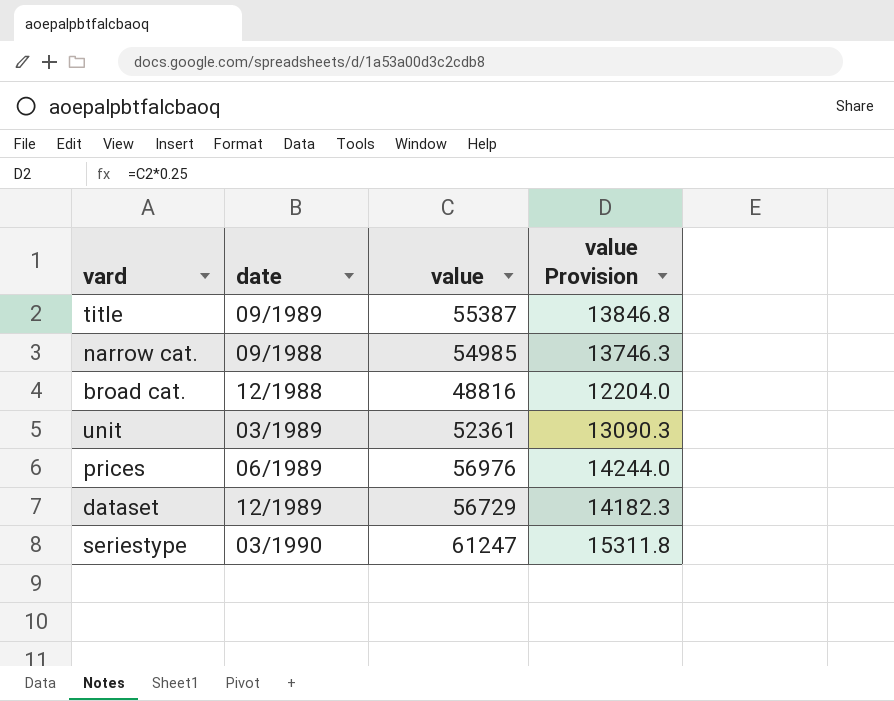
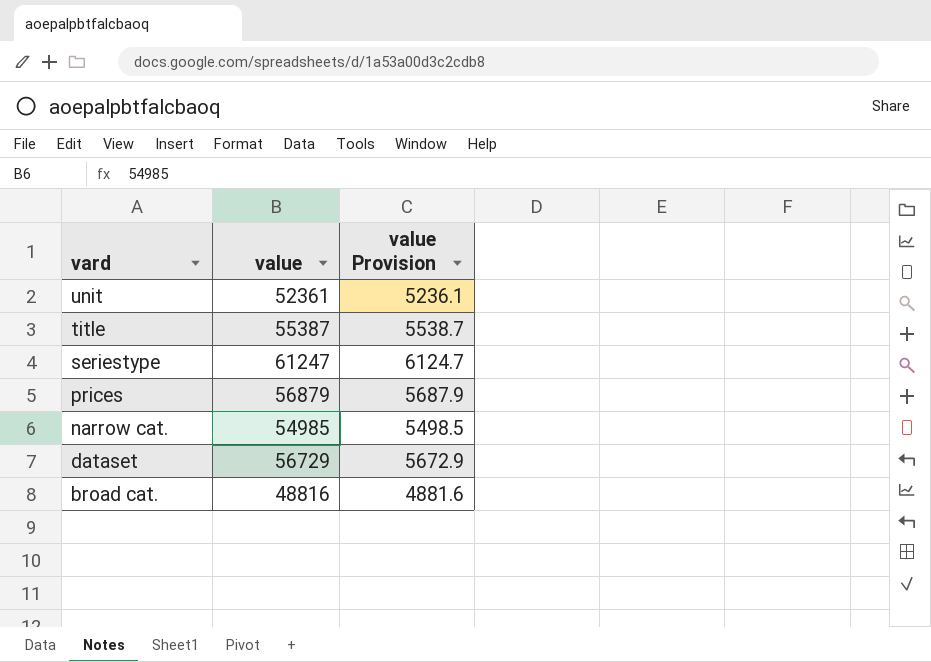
row order: none -> vard descending
column date | position: 2 -> none
column value Provision | formula: [value] * 0.25 -> [value] * 0.1
prices | value: 56976 -> 56879

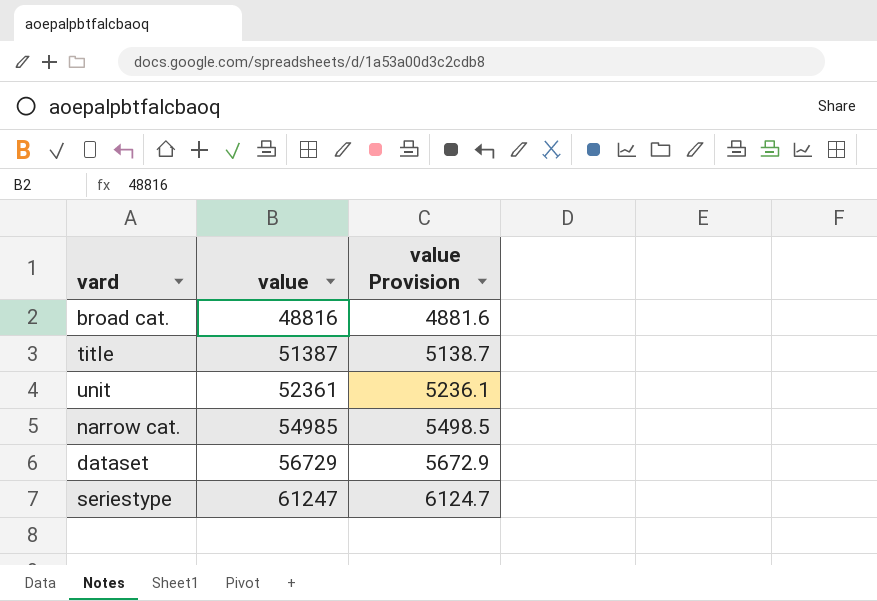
row order: vard descending -> value ascending
row prices: 56879 | 5687.9 -> none
title | value: 55387 -> 51387
title | value Provision: 5538.7 -> 5138.7

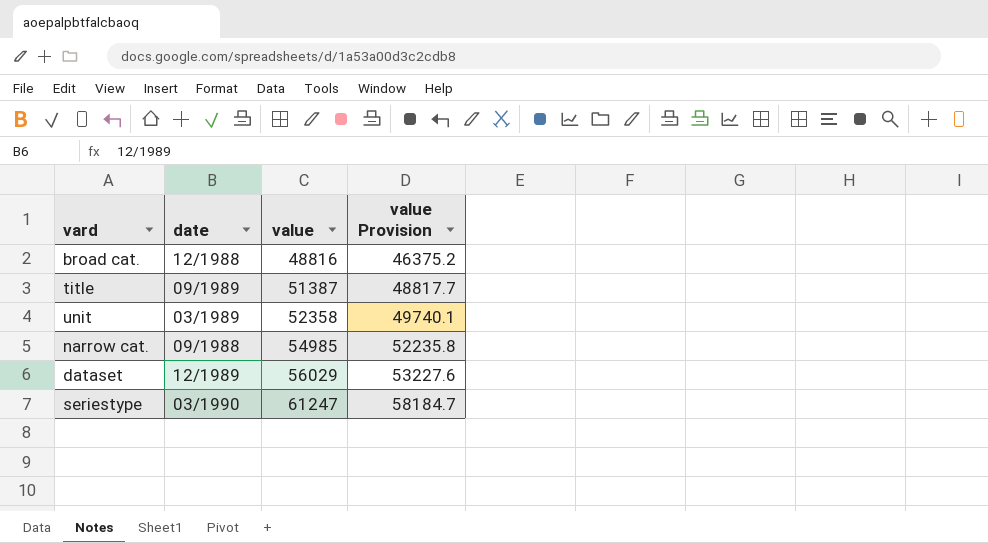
column date | position: none -> 2
column value Provision | formula: [value] * 0.1 -> [value] * 0.95
unit | value: 52361 -> 52358
dataset | value: 56729 -> 56029

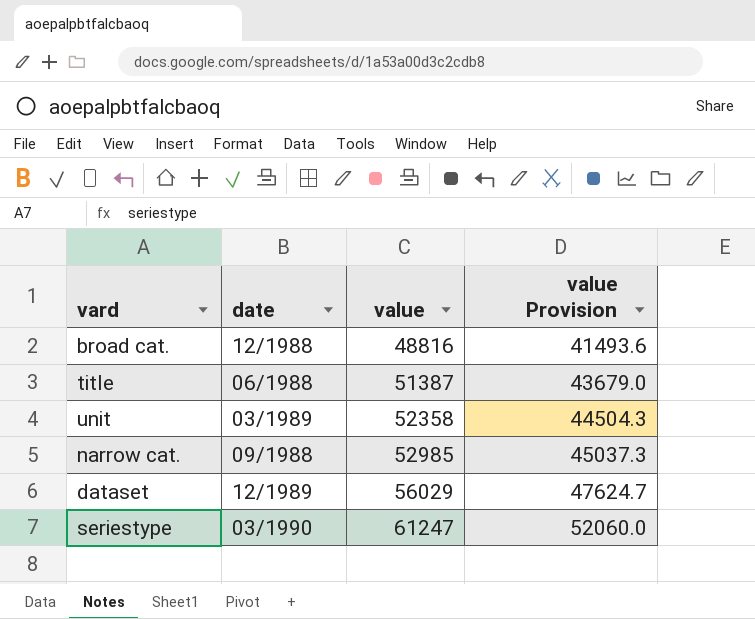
column value Provision | formula: [value] * 0.95 -> [value] * 0.85
title | date: 09/1989 -> 06/1988
narrow cat. | value: 54985 -> 52985

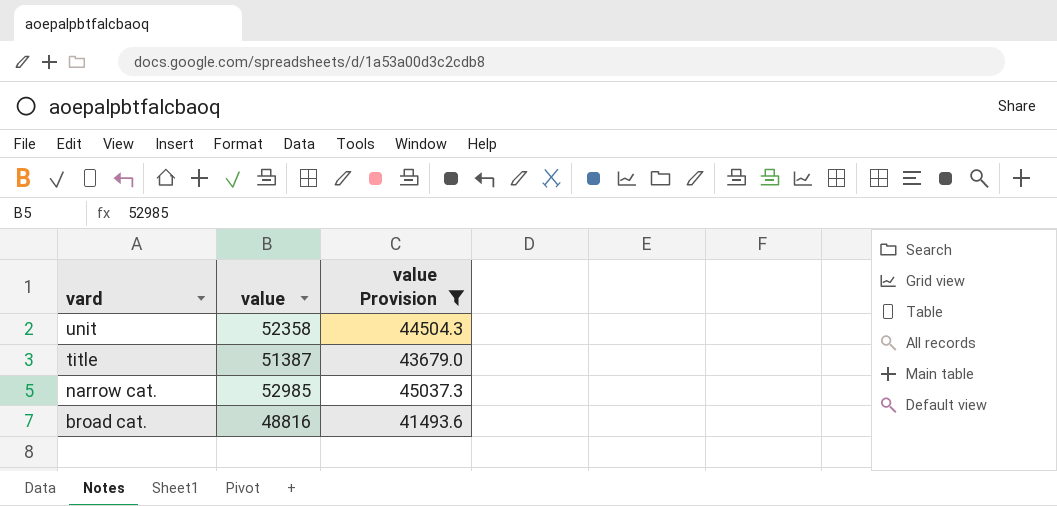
filter: none -> value Provision <= 45037.3
row order: value ascending -> vard descending
column date | position: 2 -> none

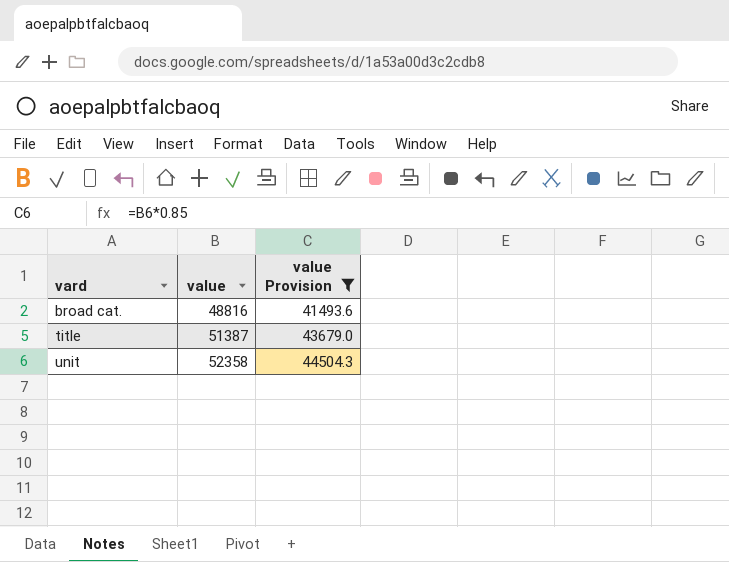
row order: vard descending -> vard ascending
row narrow cat.: 52985 | 45037.3 -> none

